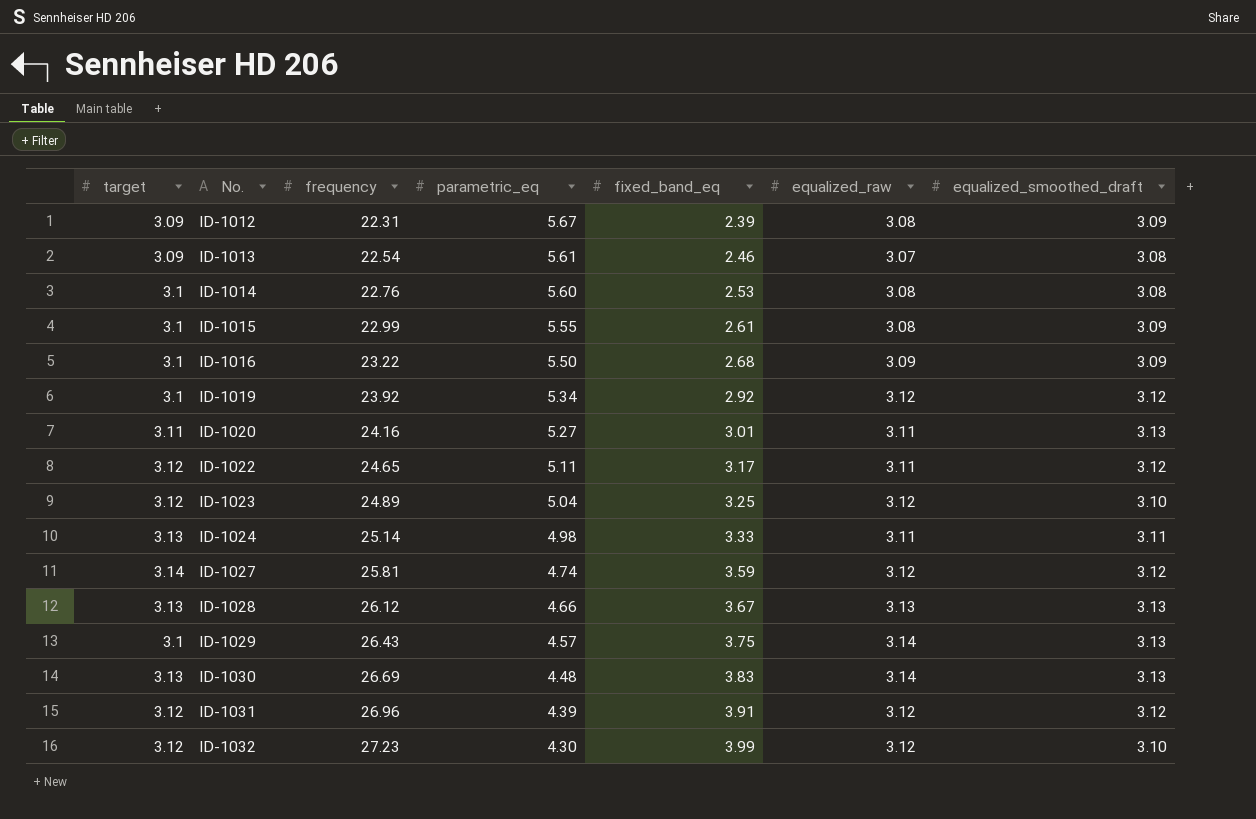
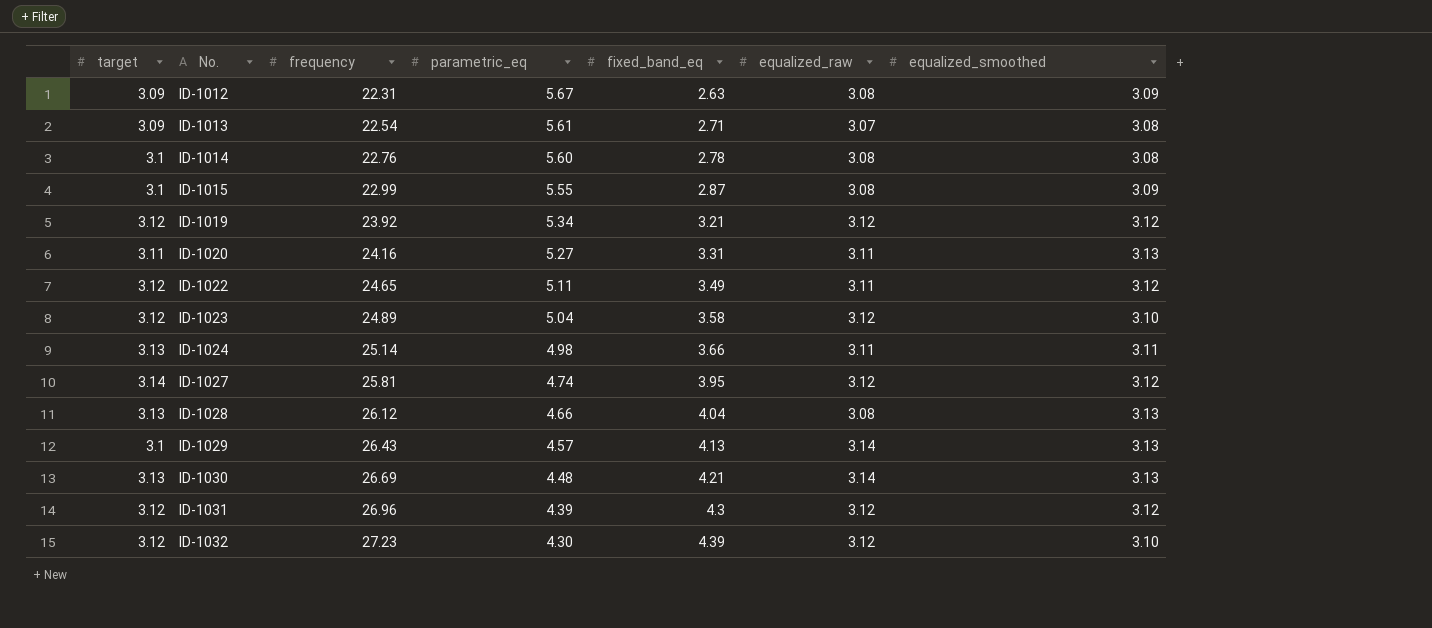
column name: equalized_smoothed_draft -> equalized_smoothed
row ID-1016: 3.1 | 23.22 | 5.50 | 2.68 | 3.09 | 3.09 -> none
ID-1012 | fixed_band_eq: 2.39 -> 2.63
ID-1013 | fixed_band_eq: 2.46 -> 2.71
ID-1014 | fixed_band_eq: 2.53 -> 2.78
ID-1015 | fixed_band_eq: 2.61 -> 2.87
ID-1019 | target: 3.1 -> 3.12
ID-1019 | fixed_band_eq: 2.92 -> 3.21
ID-1020 | fixed_band_eq: 3.01 -> 3.31
ID-1022 | fixed_band_eq: 3.17 -> 3.49
ID-1023 | fixed_band_eq: 3.25 -> 3.58
ID-1024 | fixed_band_eq: 3.33 -> 3.66
ID-1027 | fixed_band_eq: 3.59 -> 3.95
ID-1028 | fixed_band_eq: 3.67 -> 4.04
ID-1028 | equalized_raw: 3.13 -> 3.08
ID-1029 | fixed_band_eq: 3.75 -> 4.13
ID-1030 | fixed_band_eq: 3.83 -> 4.21
ID-1031 | fixed_band_eq: 3.91 -> 4.3
ID-1032 | fixed_band_eq: 3.99 -> 4.39

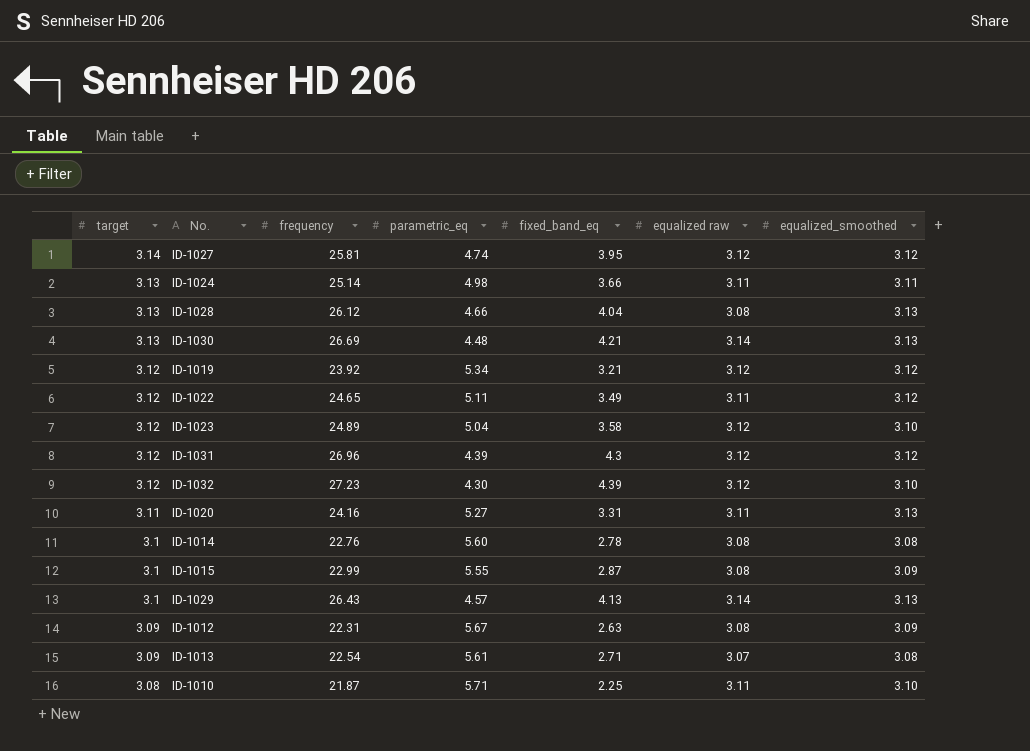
row order: No. ascending -> target descending
column name: equalized_raw -> equalized raw
row ID-1010: none -> 3.08 | 21.87 | 5.71 | 2.25 | 3.11 | 3.10

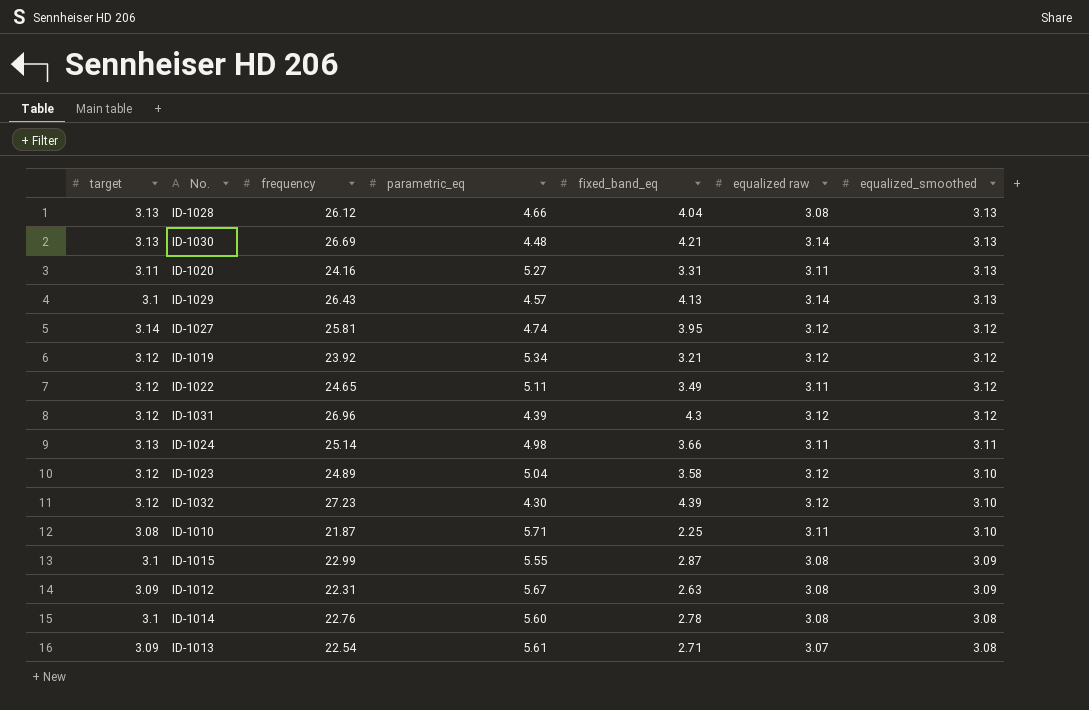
row order: target descending -> equalized_smoothed descending

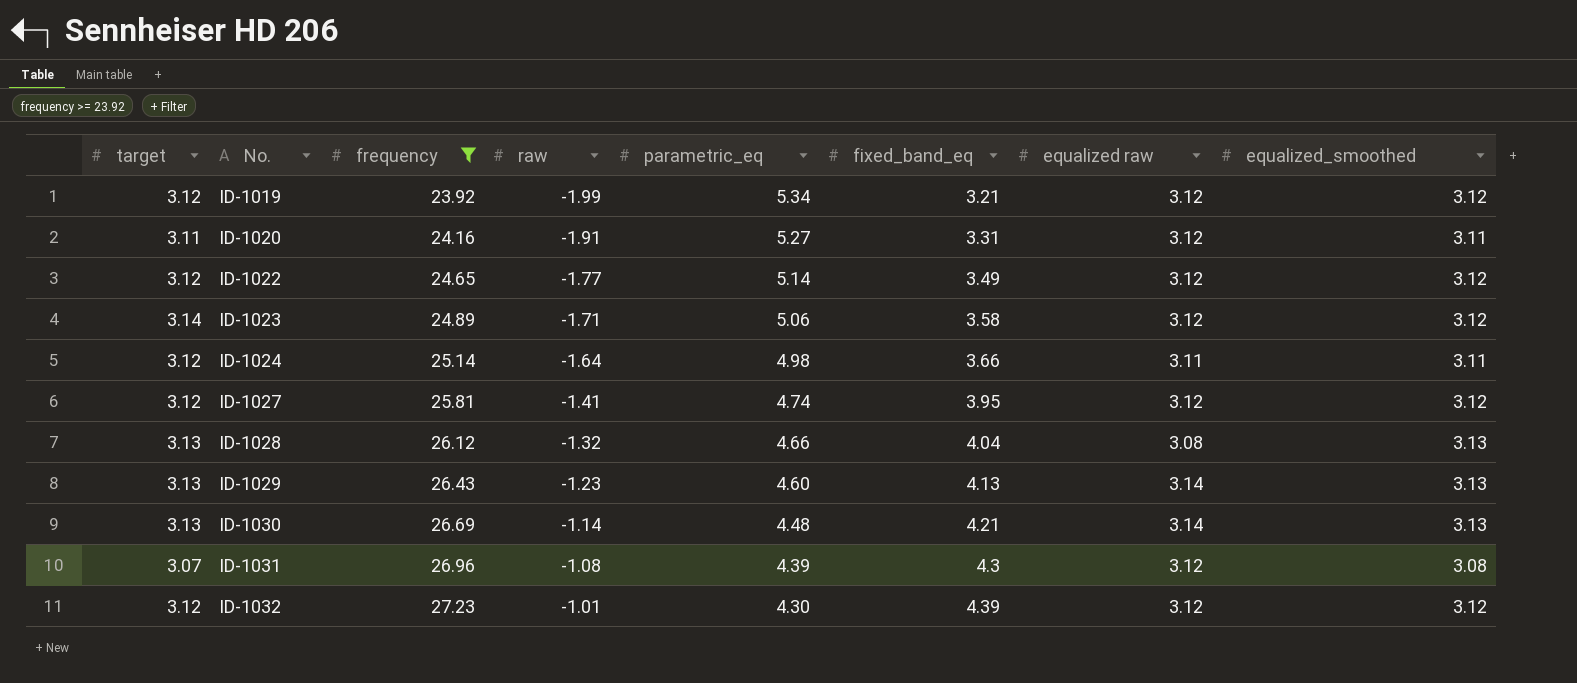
filter: none -> frequency >= 23.92
row order: equalized_smoothed descending -> No. ascending
column raw | position: none -> 4
ID-1020 | equalized raw: 3.11 -> 3.12
ID-1020 | equalized_smoothed: 3.13 -> 3.11
ID-1022 | parametric_eq: 5.11 -> 5.14
ID-1022 | equalized raw: 3.11 -> 3.12
ID-1023 | target: 3.12 -> 3.14
ID-1023 | parametric_eq: 5.04 -> 5.06
ID-1023 | equalized_smoothed: 3.10 -> 3.12
ID-1024 | target: 3.13 -> 3.12
ID-1027 | target: 3.14 -> 3.12
ID-1029 | target: 3.1 -> 3.13
ID-1029 | parametric_eq: 4.57 -> 4.60
ID-1031 | target: 3.12 -> 3.07
ID-1031 | equalized_smoothed: 3.12 -> 3.08
ID-1032 | equalized_smoothed: 3.10 -> 3.12

